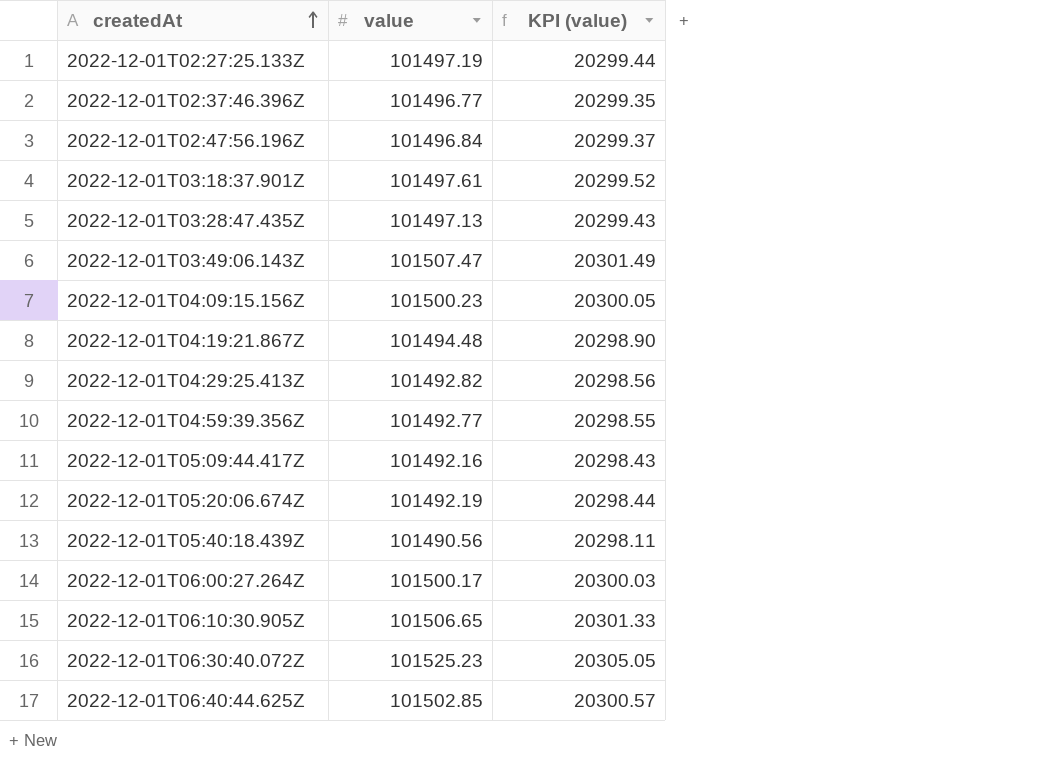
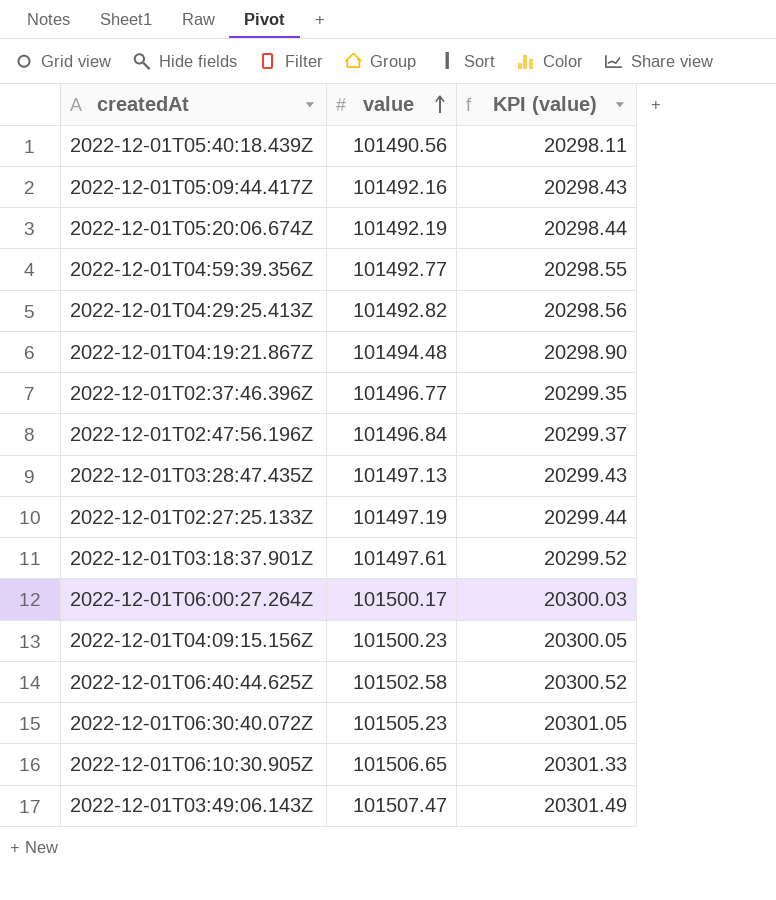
row order: createdAt ascending -> value ascending
2022-12-01T06:40:44.625Z | value: 101502.85 -> 101502.58
2022-12-01T06:40:44.625Z | KPI (value): 20300.57 -> 20300.52
2022-12-01T06:30:40.072Z | value: 101525.23 -> 101505.23
2022-12-01T06:30:40.072Z | KPI (value): 20305.05 -> 20301.05

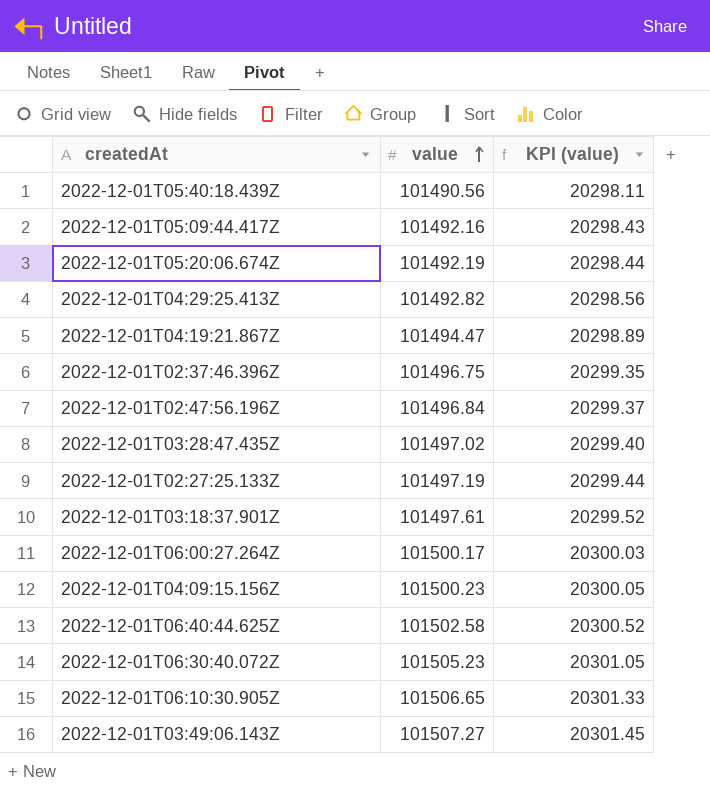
row 2022-12-01T04:59:39.356Z: 101492.77 | 20298.55 -> none
2022-12-01T04:19:21.867Z | value: 101494.48 -> 101494.47
2022-12-01T04:19:21.867Z | KPI (value): 20298.90 -> 20298.89
2022-12-01T02:37:46.396Z | value: 101496.77 -> 101496.75
2022-12-01T03:28:47.435Z | value: 101497.13 -> 101497.02
2022-12-01T03:28:47.435Z | KPI (value): 20299.43 -> 20299.40
2022-12-01T03:49:06.143Z | value: 101507.47 -> 101507.27
2022-12-01T03:49:06.143Z | KPI (value): 20301.49 -> 20301.45

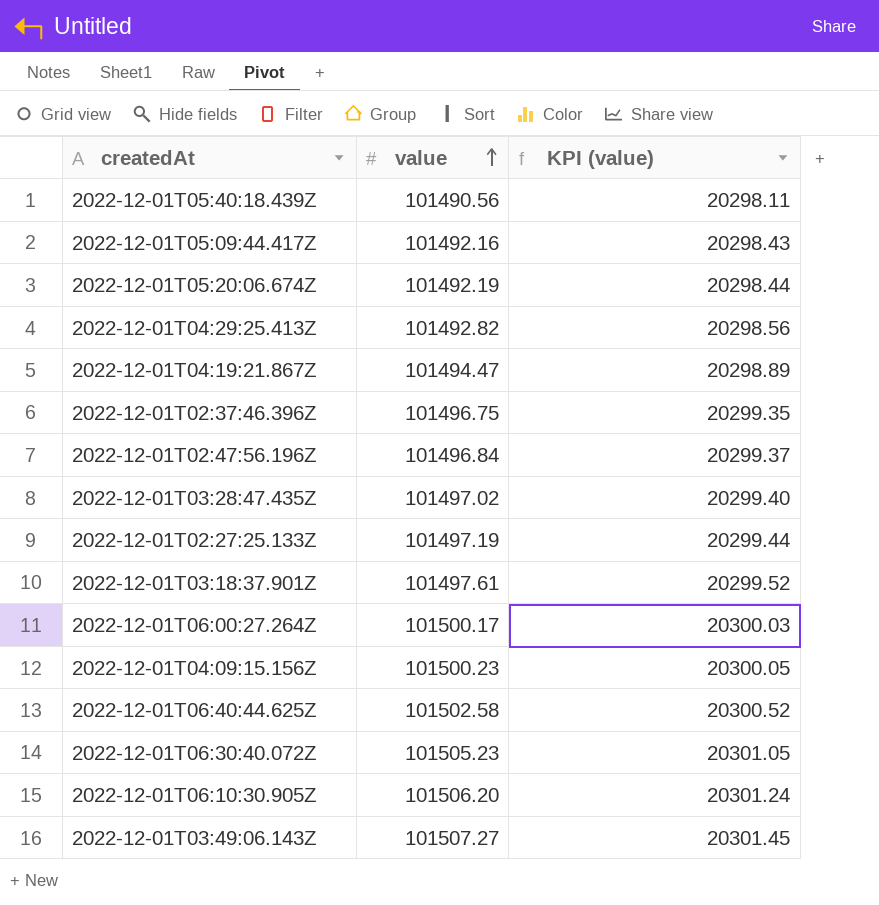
2022-12-01T06:10:30.905Z | value: 101506.65 -> 101506.20
2022-12-01T06:10:30.905Z | KPI (value): 20301.33 -> 20301.24

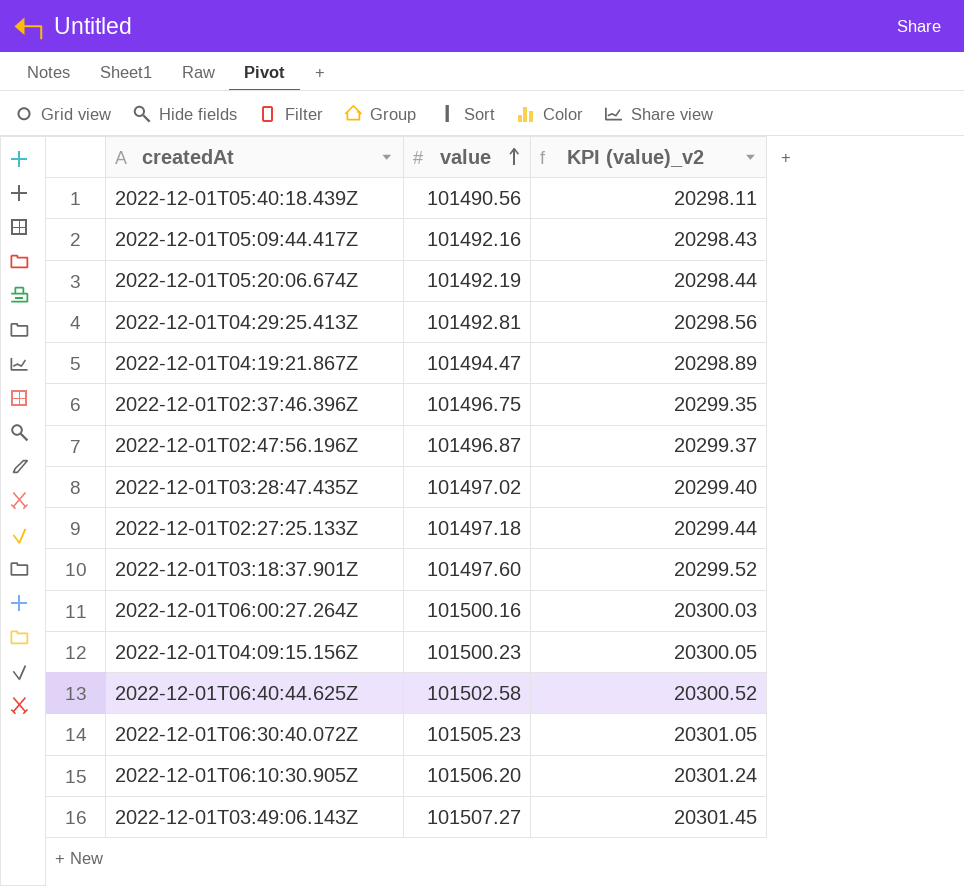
column name: KPI (value) -> KPI (value)_v2
2022-12-01T04:29:25.413Z | value: 101492.82 -> 101492.81
2022-12-01T02:47:56.196Z | value: 101496.84 -> 101496.87
2022-12-01T02:27:25.133Z | value: 101497.19 -> 101497.18
2022-12-01T03:18:37.901Z | value: 101497.61 -> 101497.60
2022-12-01T06:00:27.264Z | value: 101500.17 -> 101500.16

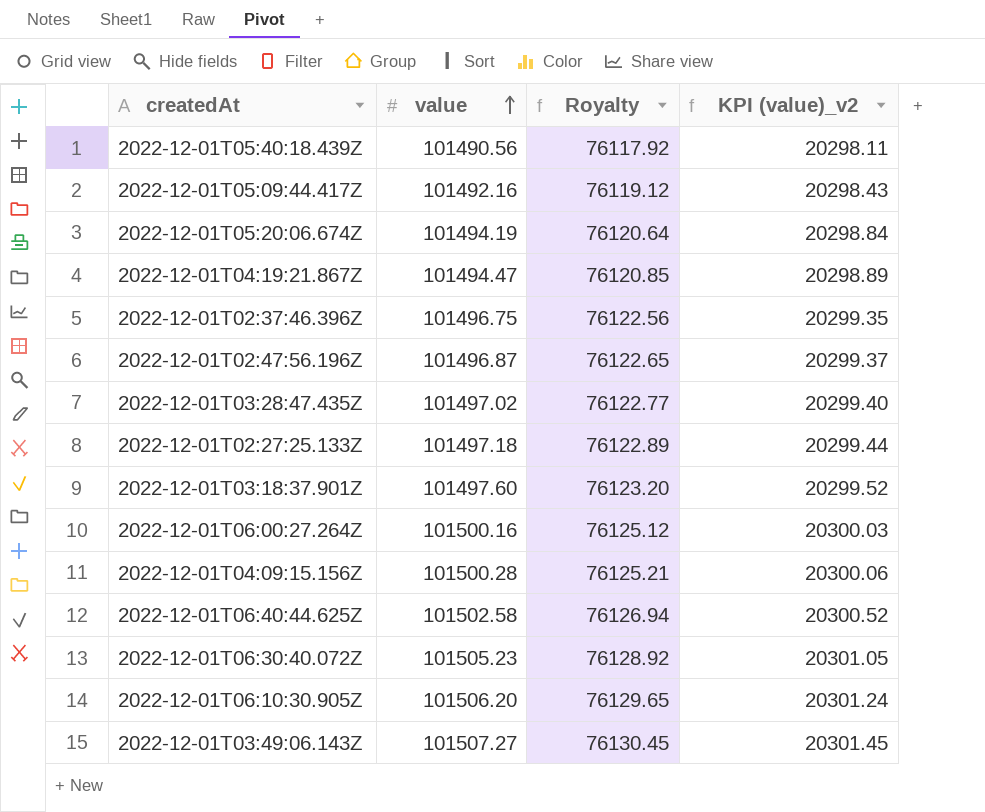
column Royalty | formula: none -> [value] * 0.75
row 2022-12-01T04:29:25.413Z: 101492.81 | 20298.56 -> none
2022-12-01T05:20:06.674Z | value: 101492.19 -> 101494.19
2022-12-01T05:20:06.674Z | KPI (value)_v2: 20298.44 -> 20298.84
2022-12-01T04:09:15.156Z | value: 101500.23 -> 101500.28
2022-12-01T04:09:15.156Z | KPI (value)_v2: 20300.05 -> 20300.06

